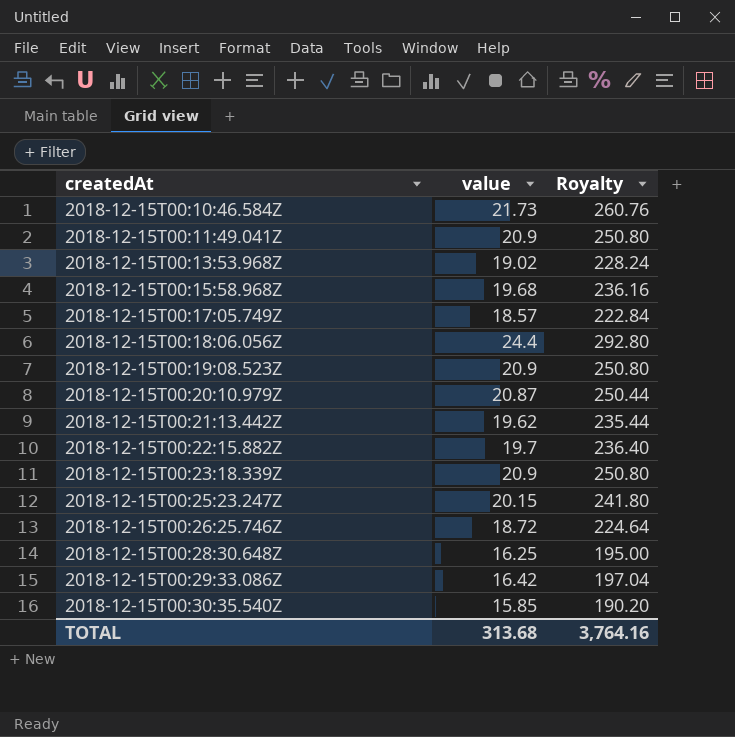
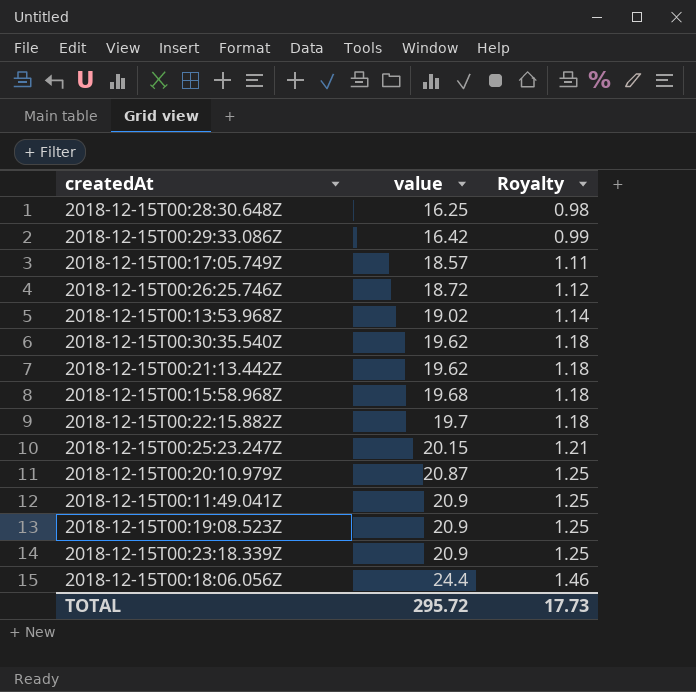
row order: createdAt ascending -> value ascending
column Royalty | formula: [value] * 12 -> [value] * 0.06
row 2018-12-15T00:10:46.584Z: 21.73 | 260.76 -> none
2018-12-15T00:30:35.540Z | value: 15.85 -> 19.62
TOTAL | value: 313.68 -> 295.72
TOTAL | Royalty: 3,764.16 -> 17.73

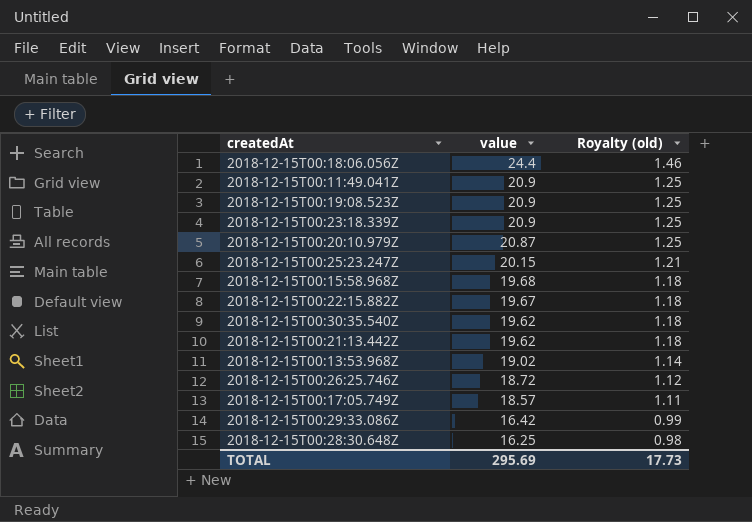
row order: value ascending -> value descending
column name: Royalty -> Royalty (old)
2018-12-15T00:22:15.882Z | value: 19.7 -> 19.67
TOTAL | value: 295.72 -> 295.69

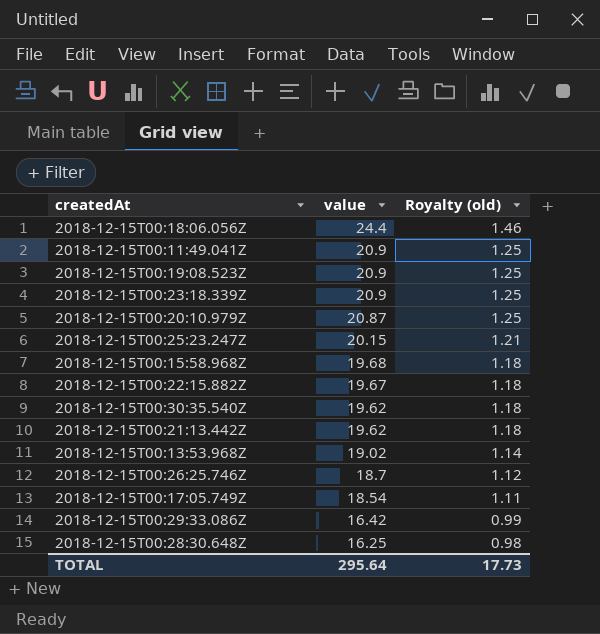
2018-12-15T00:26:25.746Z | value: 18.72 -> 18.7
2018-12-15T00:17:05.749Z | value: 18.57 -> 18.54
TOTAL | value: 295.69 -> 295.64

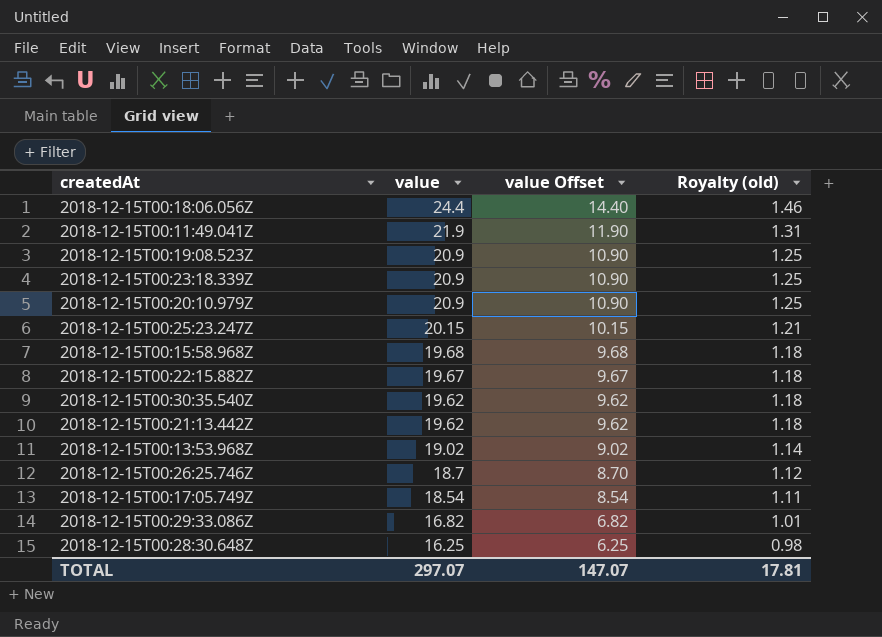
column value Offset | formula: none -> [value] - 10
2018-12-15T00:11:49.041Z | value: 20.9 -> 21.9
2018-12-15T00:11:49.041Z | Royalty (old): 1.25 -> 1.31
2018-12-15T00:20:10.979Z | value: 20.87 -> 20.9
2018-12-15T00:29:33.086Z | value: 16.42 -> 16.82
2018-12-15T00:29:33.086Z | Royalty (old): 0.99 -> 1.01
TOTAL | value: 295.64 -> 297.07
TOTAL | Royalty (old): 17.73 -> 17.81

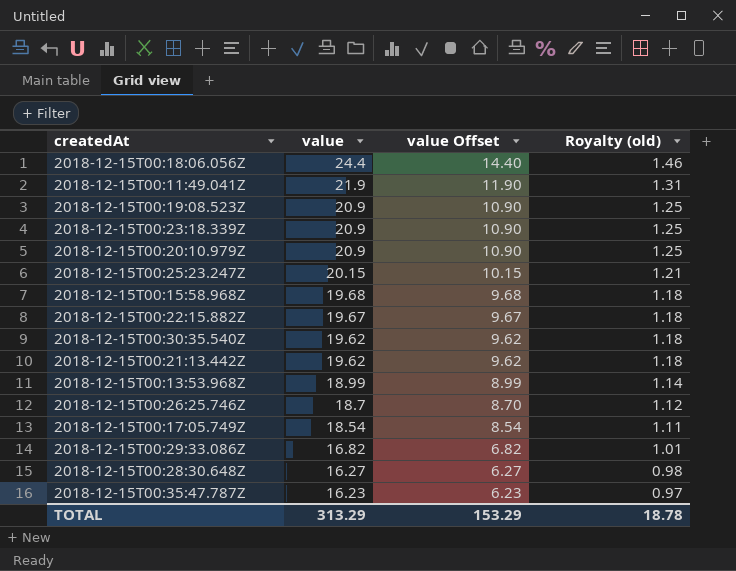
2018-12-15T00:13:53.968Z | value: 19.02 -> 18.99
2018-12-15T00:13:53.968Z | value Offset: 9.02 -> 8.99
2018-12-15T00:28:30.648Z | value: 16.25 -> 16.27
2018-12-15T00:28:30.648Z | value Offset: 6.25 -> 6.27
row 2018-12-15T00:35:47.787Z: none -> 16.23 | 6.23 | 0.97
TOTAL | value: 297.07 -> 313.29
TOTAL | value Offset: 147.07 -> 153.29
TOTAL | Royalty (old): 17.81 -> 18.78

